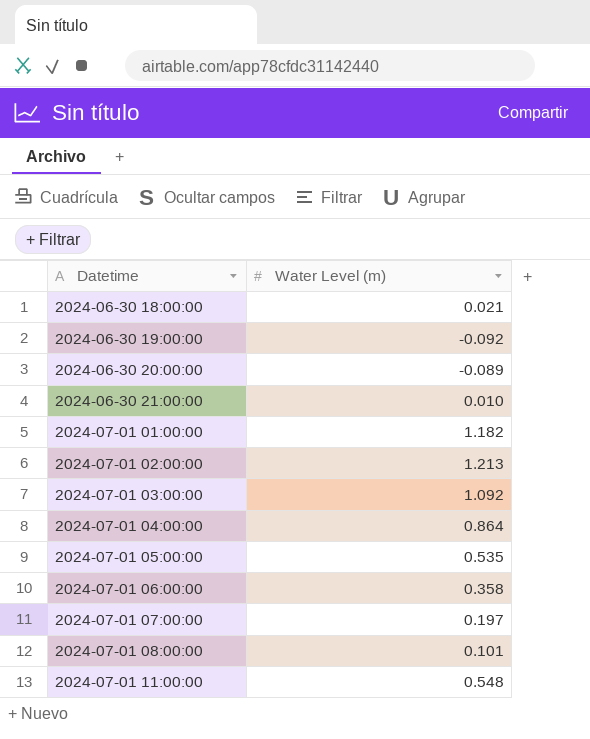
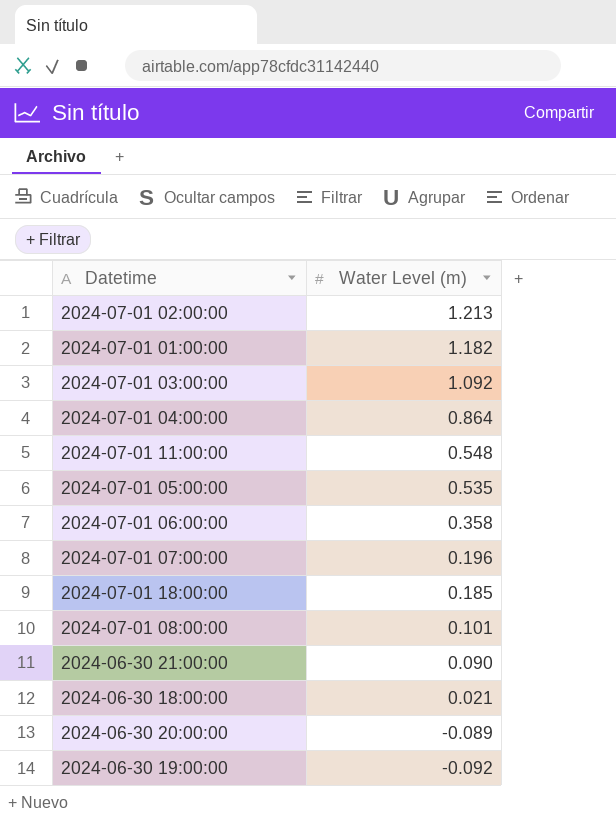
row order: Datetime ascending -> Water Level (m) descending
2024-07-01 07:00:00 | Water Level (m): 0.197 -> 0.196
row 2024-07-01 18:00:00: none -> 0.185
2024-06-30 21:00:00 | Water Level (m): 0.010 -> 0.090

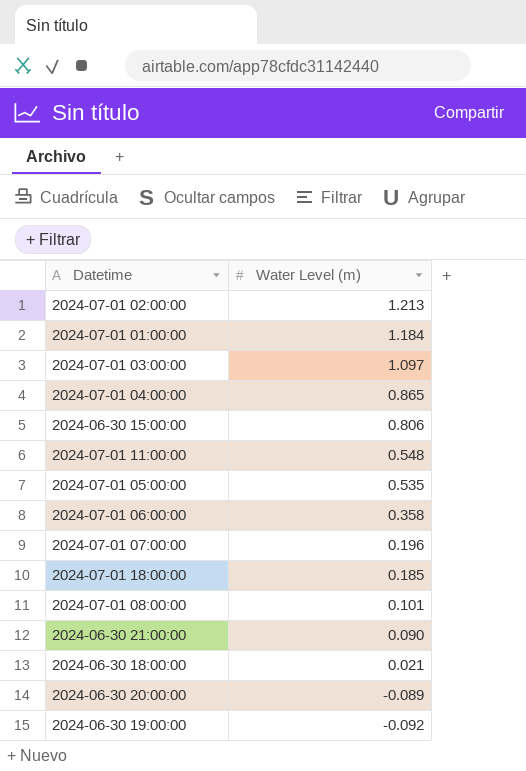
2024-07-01 01:00:00 | Water Level (m): 1.182 -> 1.184
2024-07-01 03:00:00 | Water Level (m): 1.092 -> 1.097
2024-07-01 04:00:00 | Water Level (m): 0.864 -> 0.865
row 2024-06-30 15:00:00: none -> 0.806

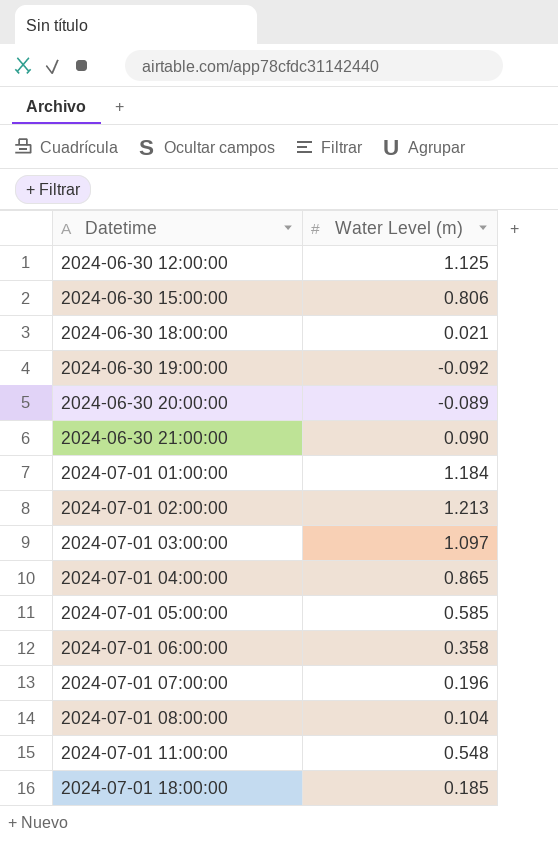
row order: Water Level (m) descending -> Datetime ascending
row 2024-06-30 12:00:00: none -> 1.125
2024-07-01 05:00:00 | Water Level (m): 0.535 -> 0.585
2024-07-01 08:00:00 | Water Level (m): 0.101 -> 0.104

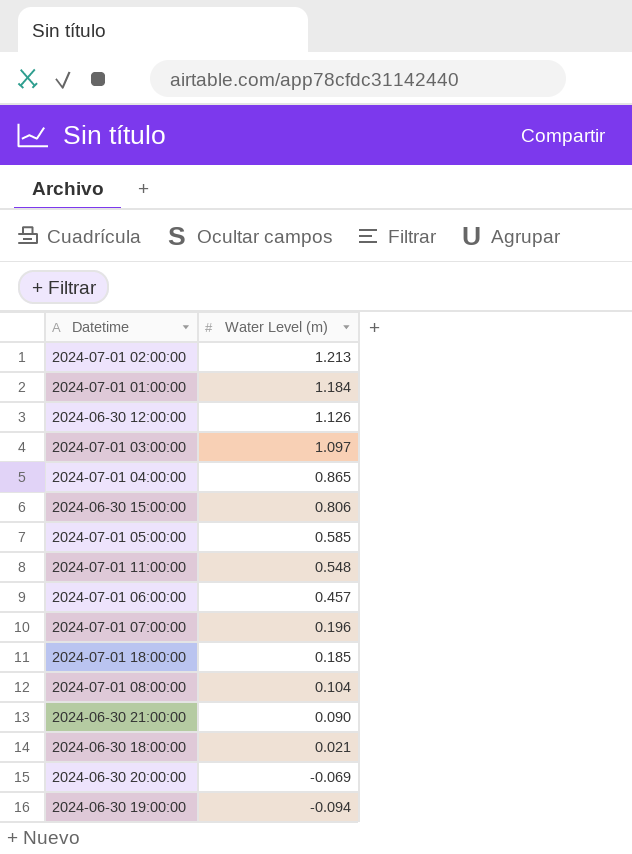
row order: Datetime ascending -> Water Level (m) descending
2024-06-30 12:00:00 | Water Level (m): 1.125 -> 1.126
2024-07-01 06:00:00 | Water Level (m): 0.358 -> 0.457
2024-06-30 20:00:00 | Water Level (m): -0.089 -> -0.069
2024-06-30 19:00:00 | Water Level (m): -0.092 -> -0.094

